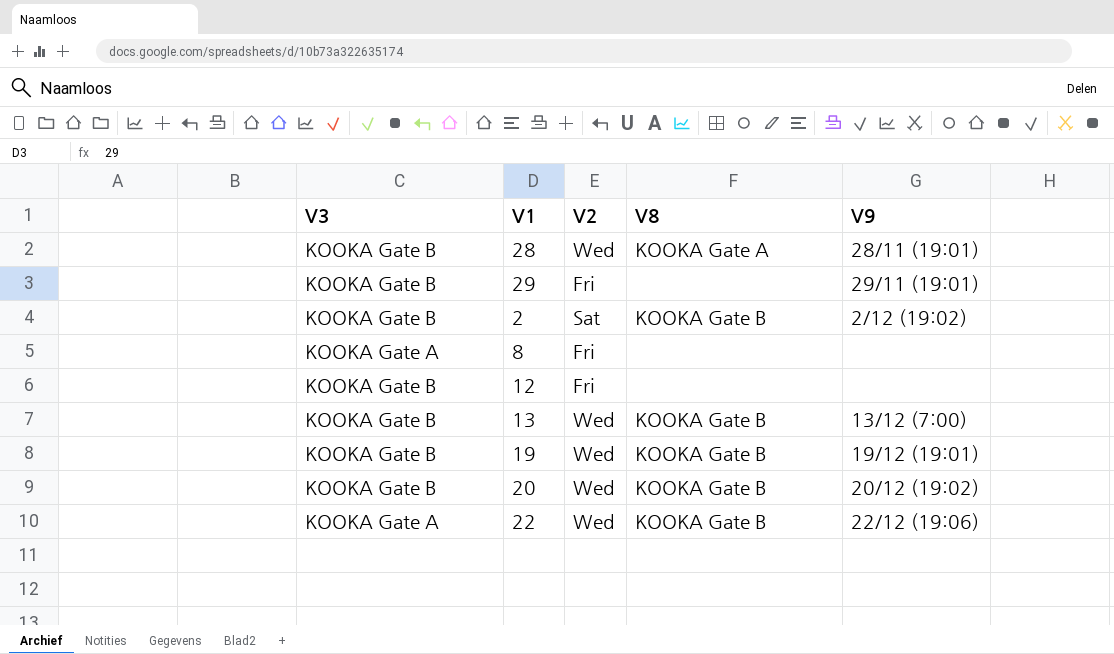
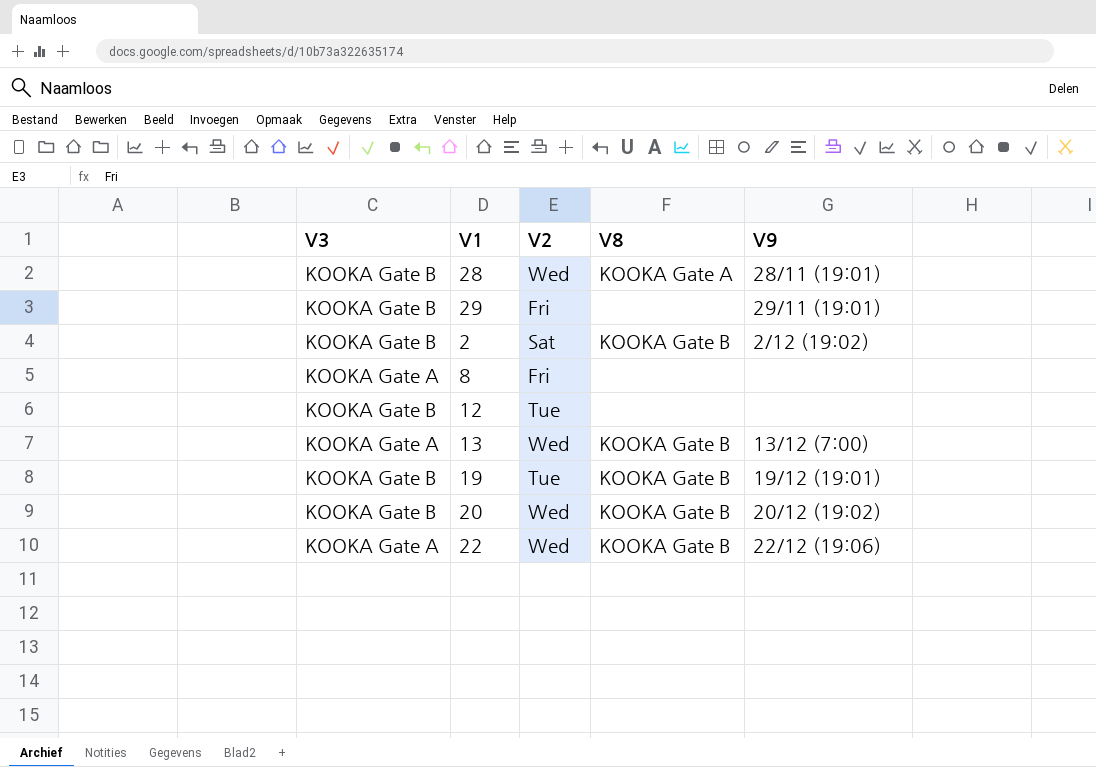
12 | V2: Fri -> Tue
13 | V3: KOOKA Gate B -> KOOKA Gate A
19 | V2: Wed -> Tue

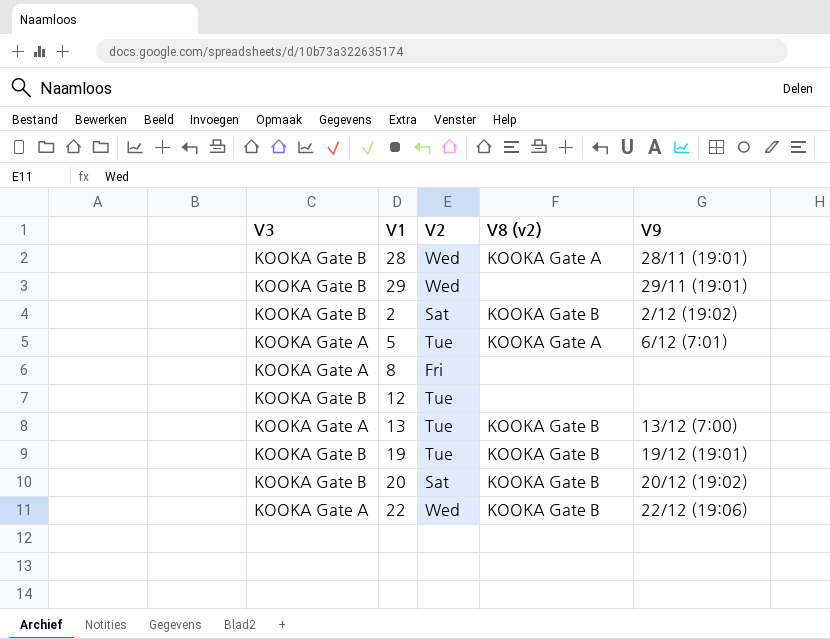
column name: V8 -> V8 (v2)
29 | V2: Fri -> Wed
row 5: none -> KOOKA Gate A | Tue | KOOKA Gate A | 6/12 (7:01)
13 | V2: Wed -> Tue
20 | V2: Wed -> Sat

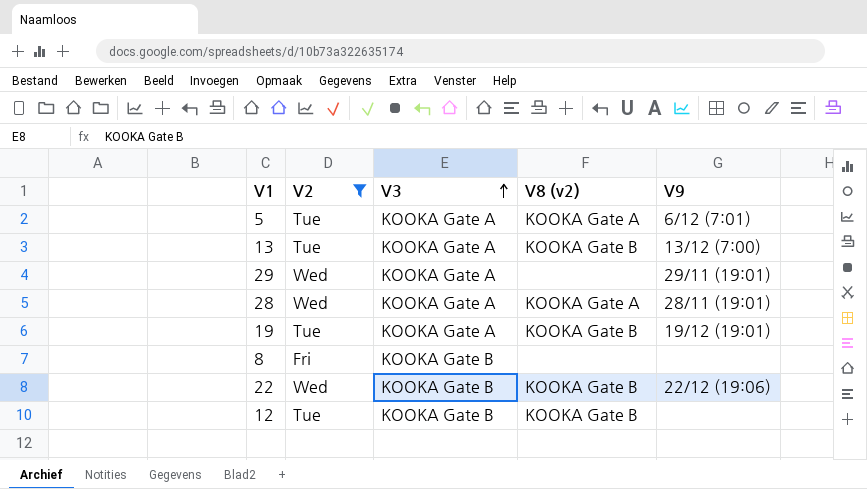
filter: none -> V2 != Sat
row order: none -> V3 ascending
column V3 | position: 1 -> 3
29 | V3: KOOKA Gate B -> KOOKA Gate A
28 | V3: KOOKA Gate B -> KOOKA Gate A
19 | V3: KOOKA Gate B -> KOOKA Gate A
8 | V3: KOOKA Gate A -> KOOKA Gate B
22 | V3: KOOKA Gate A -> KOOKA Gate B
12 | V8 (v2): none -> KOOKA Gate B

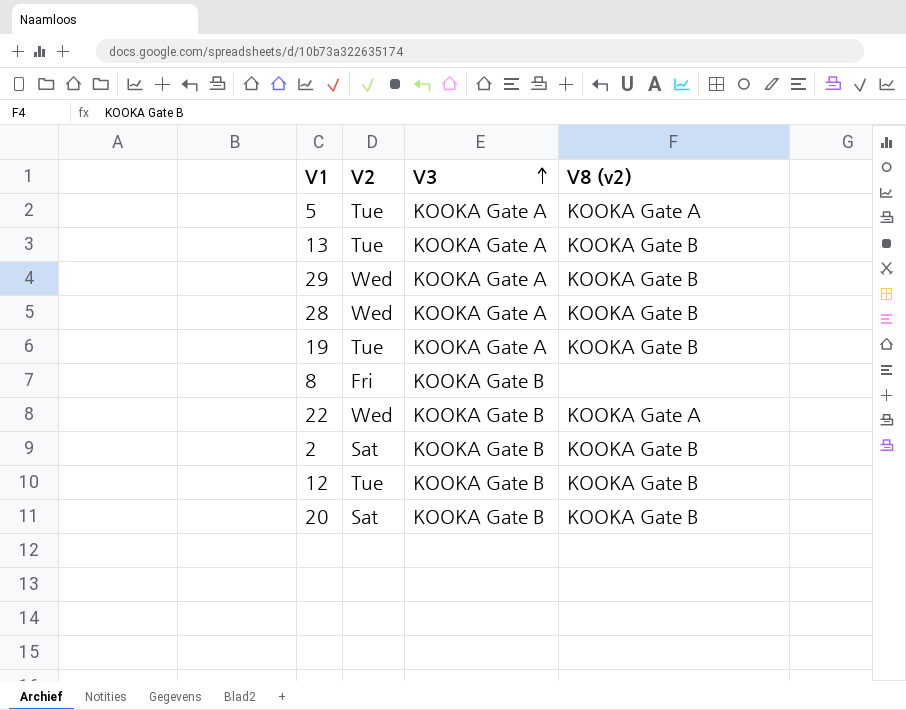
filter: V2 != Sat -> none
column V9 | position: 5 -> none
29 | V8 (v2): none -> KOOKA Gate B
28 | V8 (v2): KOOKA Gate A -> KOOKA Gate B
22 | V8 (v2): KOOKA Gate B -> KOOKA Gate A

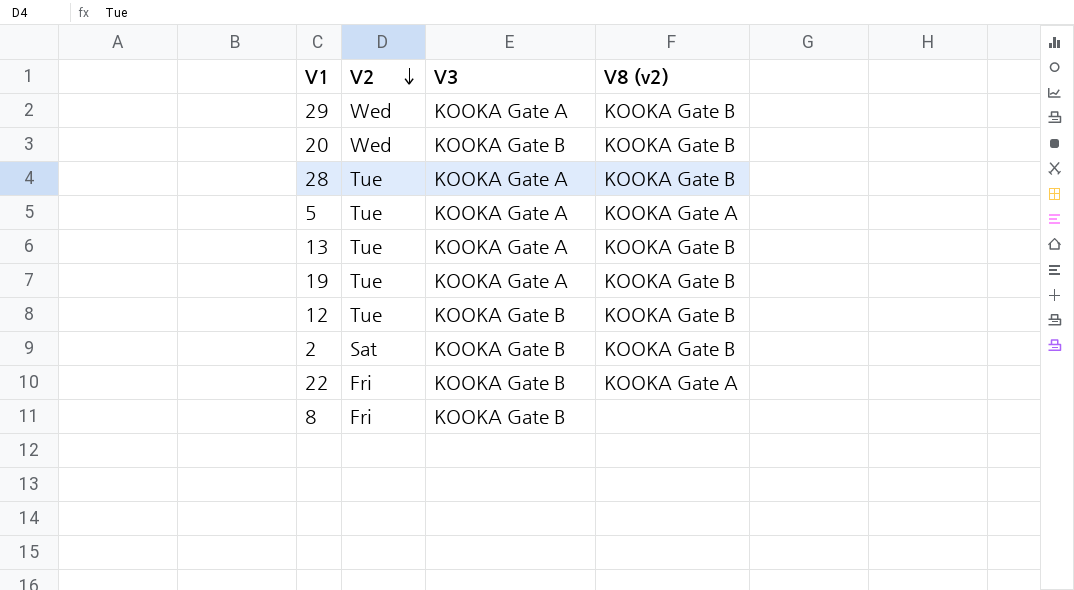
row order: V3 ascending -> V2 descending
20 | V2: Sat -> Wed
28 | V2: Wed -> Tue
22 | V2: Wed -> Fri

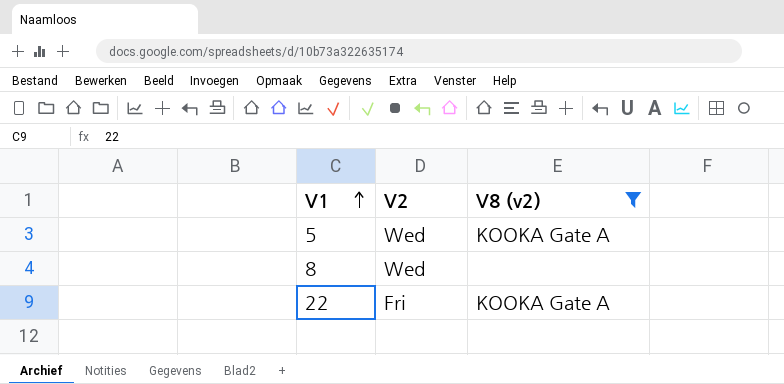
filter: none -> V8 (v2) != KOOKA Gate B
row order: V2 descending -> V1 ascending
column V3 | position: 3 -> none
5 | V2: Tue -> Wed
8 | V2: Fri -> Wed

